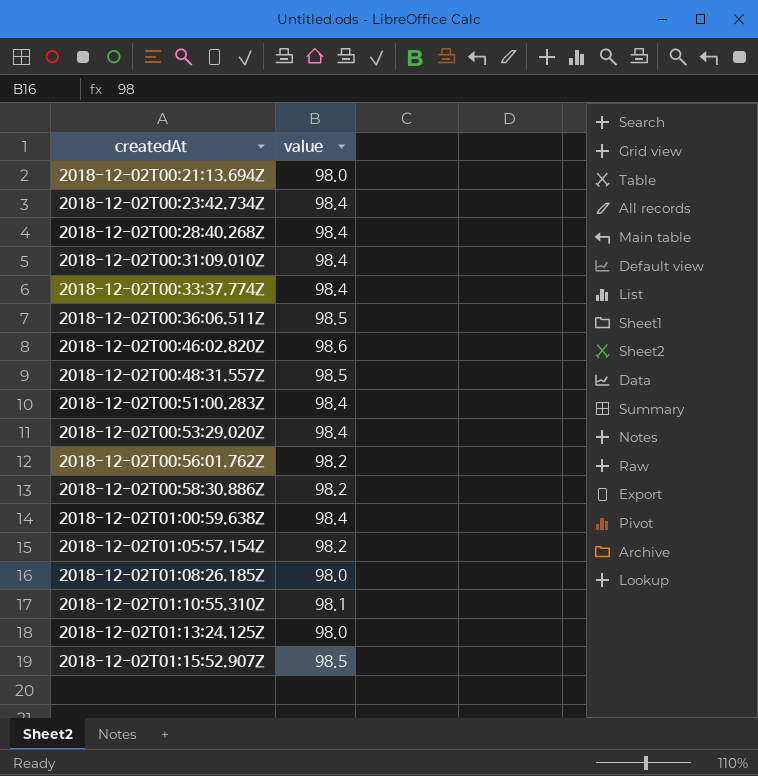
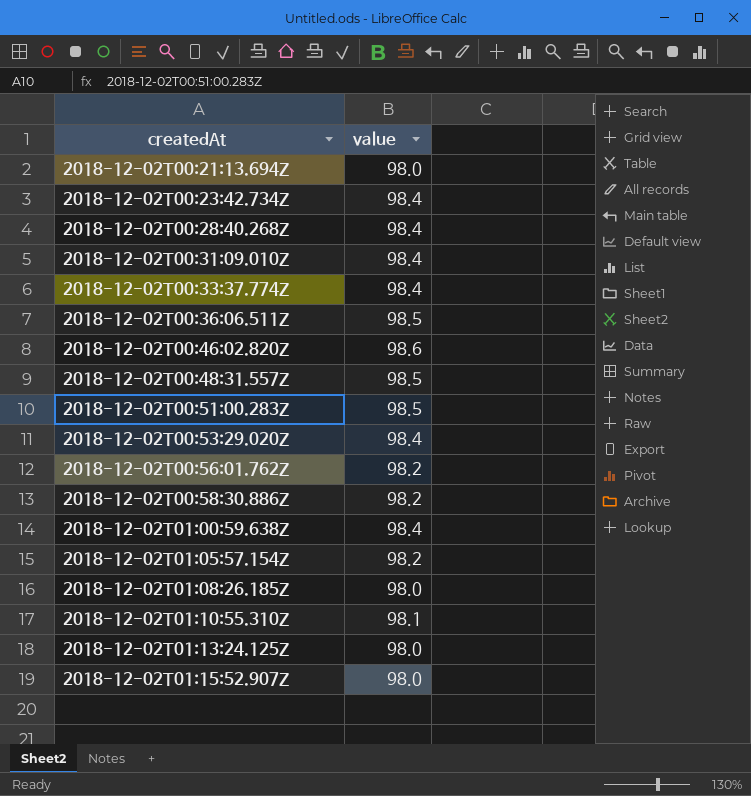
2018-12-02T00:51:00.283Z | value: 98.4 -> 98.5
2018-12-02T01:15:52.907Z | value: 98.5 -> 98.0

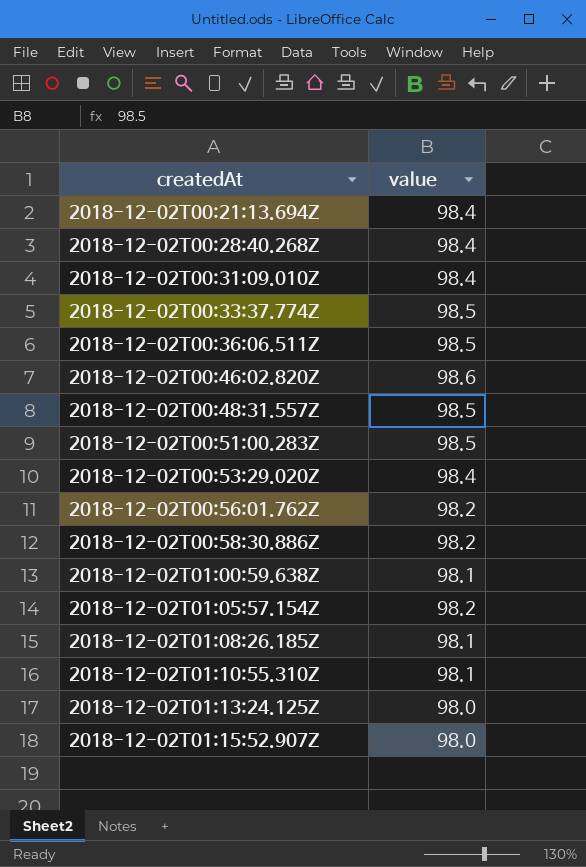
row 2018-12-02T00:23:42.734Z: 98.4 -> none
2018-12-02T00:21:13.694Z | value: 98.0 -> 98.4
2018-12-02T00:33:37.774Z | value: 98.4 -> 98.5
2018-12-02T01:00:59.638Z | value: 98.4 -> 98.1
2018-12-02T01:08:26.185Z | value: 98.0 -> 98.1

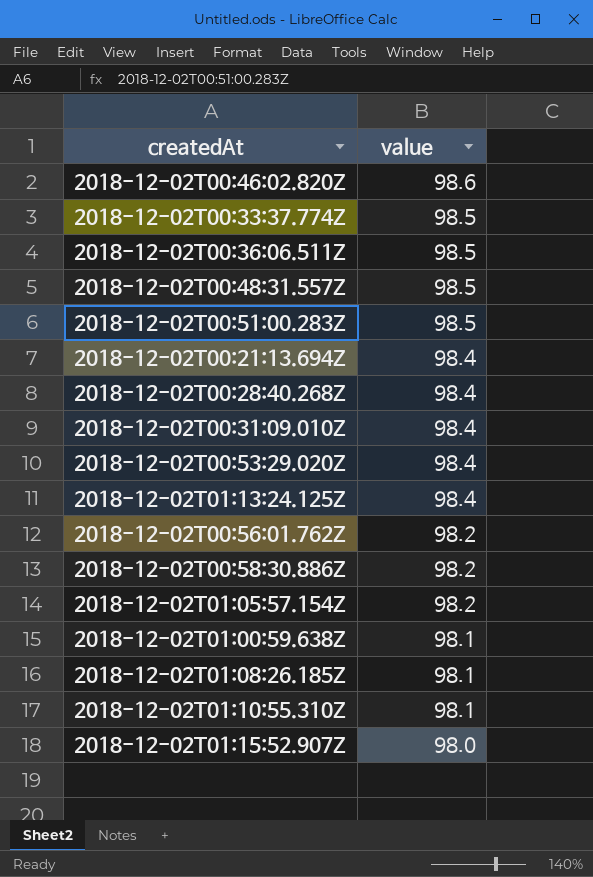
row order: createdAt ascending -> value descending
2018-12-02T01:13:24.125Z | value: 98.0 -> 98.4

